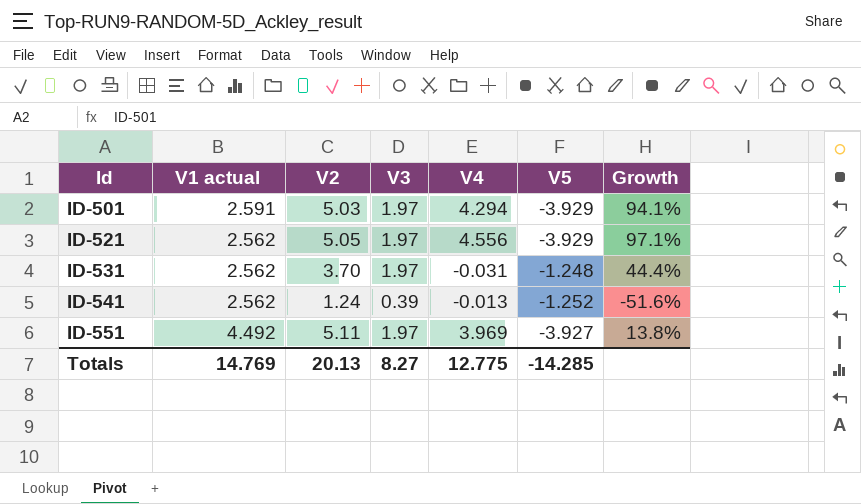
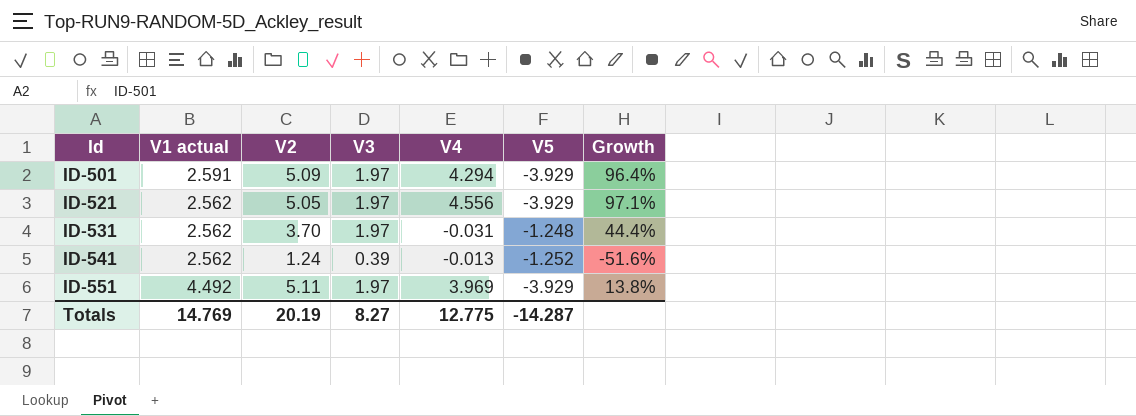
ID-501 | V2: 5.03 -> 5.09
ID-501 | Growth: 94.1% -> 96.4%
ID-551 | V5: -3.927 -> -3.929
Totals | V2: 20.13 -> 20.19
Totals | V5: -14.285 -> -14.287

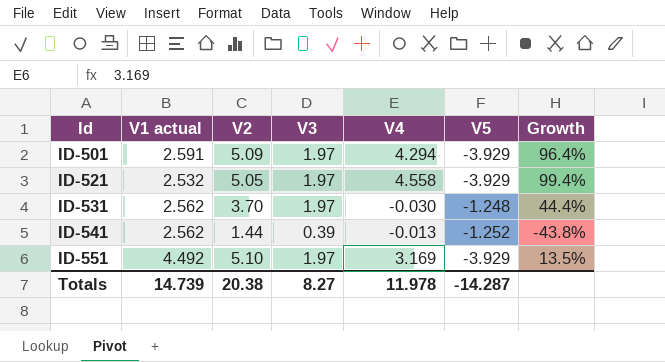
ID-521 | V1 actual: 2.562 -> 2.532
ID-521 | V4: 4.556 -> 4.558
ID-521 | Growth: 97.1% -> 99.4%
ID-531 | V4: -0.031 -> -0.030
ID-541 | V2: 1.24 -> 1.44
ID-541 | Growth: -51.6% -> -43.8%
ID-551 | V2: 5.11 -> 5.10
ID-551 | V4: 3.969 -> 3.169
ID-551 | Growth: 13.8% -> 13.5%
Totals | V1 actual: 14.769 -> 14.739
Totals | V2: 20.19 -> 20.38
Totals | V4: 12.775 -> 11.978

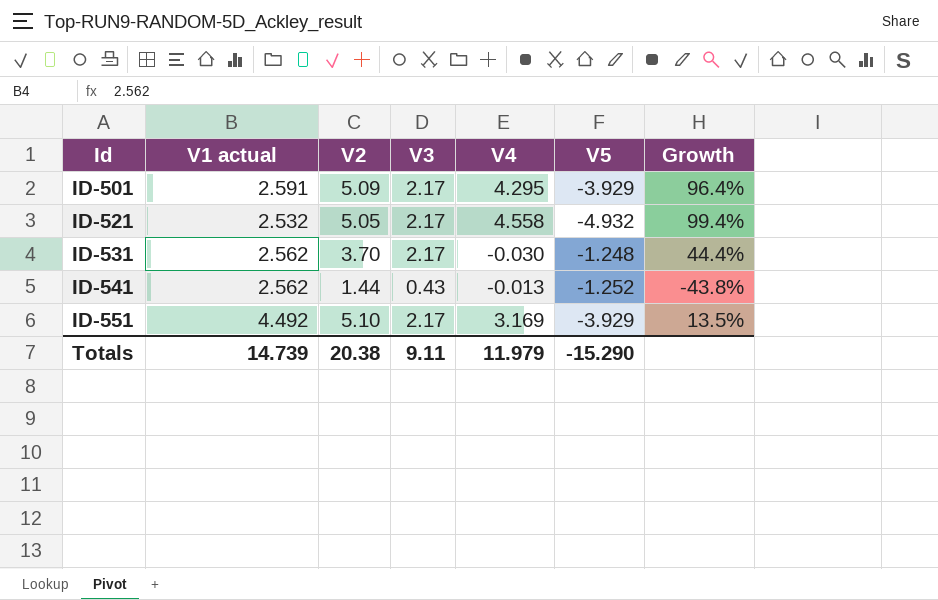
ID-501 | V3: 1.97 -> 2.17
ID-501 | V4: 4.294 -> 4.295
ID-521 | V3: 1.97 -> 2.17
ID-521 | V5: -3.929 -> -4.932
ID-531 | V3: 1.97 -> 2.17
ID-541 | V3: 0.39 -> 0.43
ID-551 | V3: 1.97 -> 2.17
Totals | V3: 8.27 -> 9.11
Totals | V4: 11.978 -> 11.979
Totals | V5: -14.287 -> -15.290

